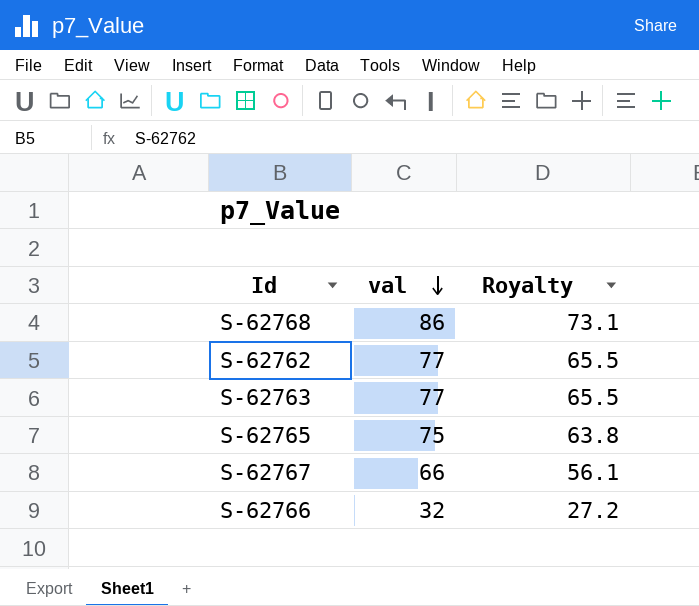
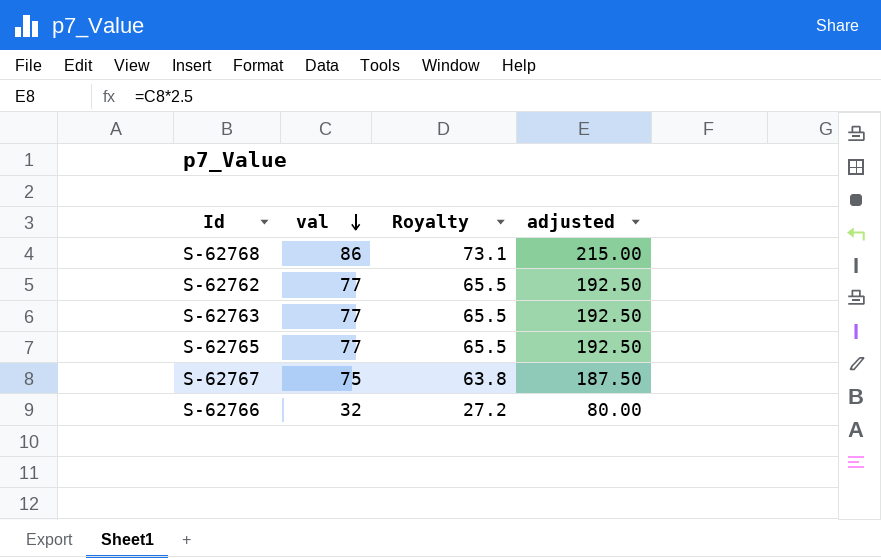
column adjusted | formula: none -> [val] * 2.5
S-62765 | val: 75 -> 77
S-62765 | Royalty: 63.8 -> 65.5
S-62767 | val: 66 -> 75
S-62767 | Royalty: 56.1 -> 63.8

